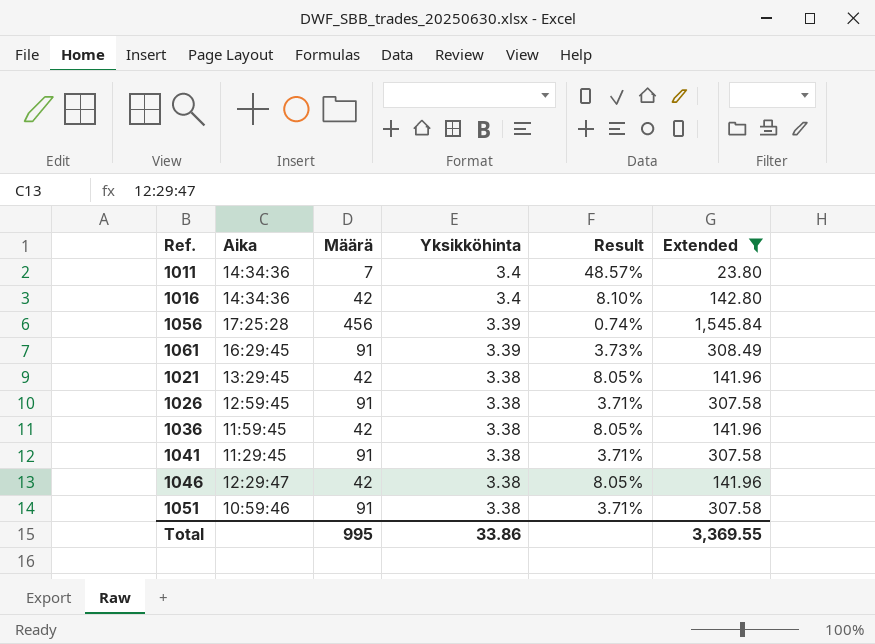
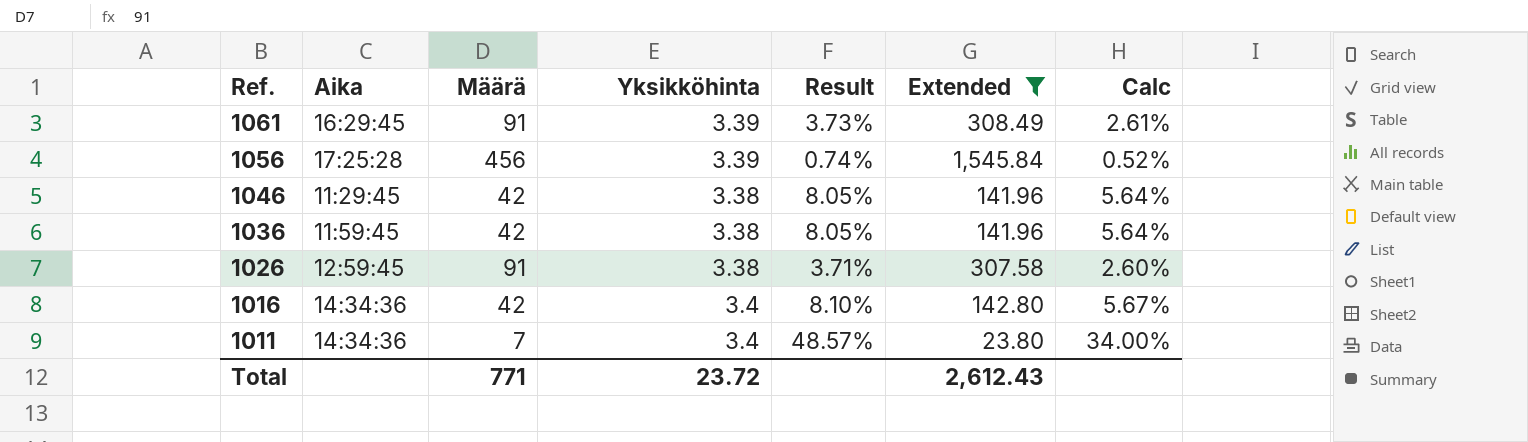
row order: Yksikköhinta descending -> Ref. descending
column Calc | formula: none -> [Result] * 0.7
row 1021: 13:29:45 | 42 | 3.38 | 8.05% | 141.96 -> none
row 1041: 11:29:45 | 91 | 3.38 | 3.71% | 307.58 -> none
row 1051: 10:59:46 | 91 | 3.38 | 3.71% | 307.58 -> none
1046 | Aika: 12:29:47 -> 11:29:45
Total | Määrä: 995 -> 771
Total | Yksikköhinta: 33.86 -> 23.72
Total | Extended: 3,369.55 -> 2,612.43

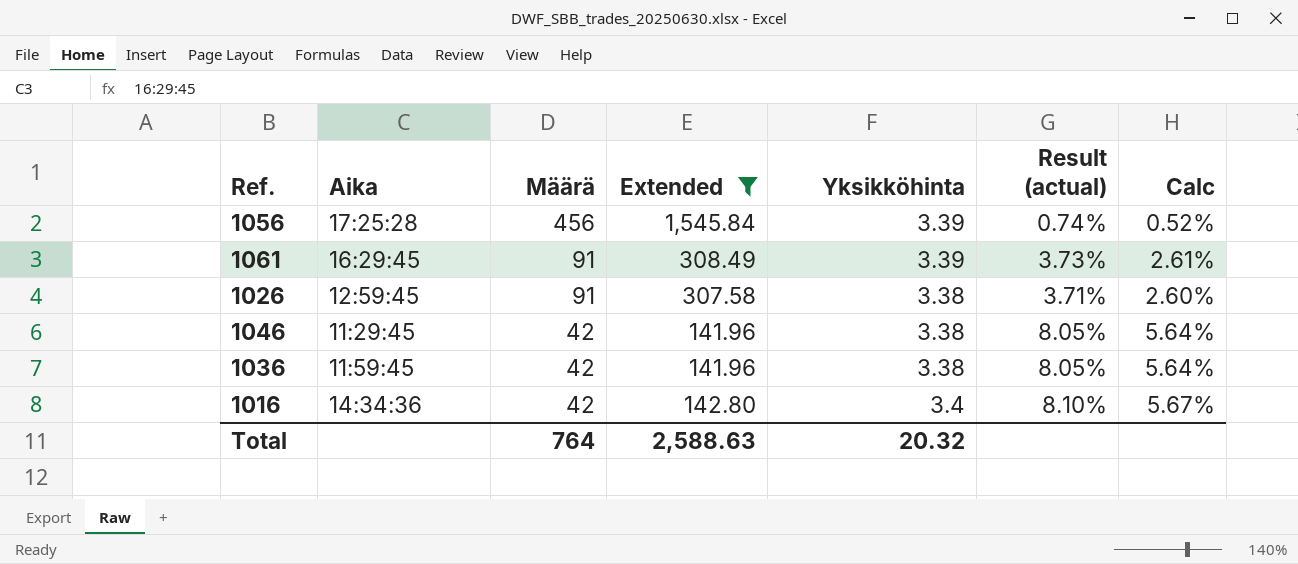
row order: Ref. descending -> Määrä descending
column Extended | position: 6 -> 4
column name: Result -> Result (actual)
row 1011: 14:34:36 | 7 | 3.4 | 48.57% | 23.80 | 34.00% -> none
Total | Määrä: 771 -> 764
Total | Extended: 2,612.43 -> 2,588.63
Total | Yksikköhinta: 23.72 -> 20.32

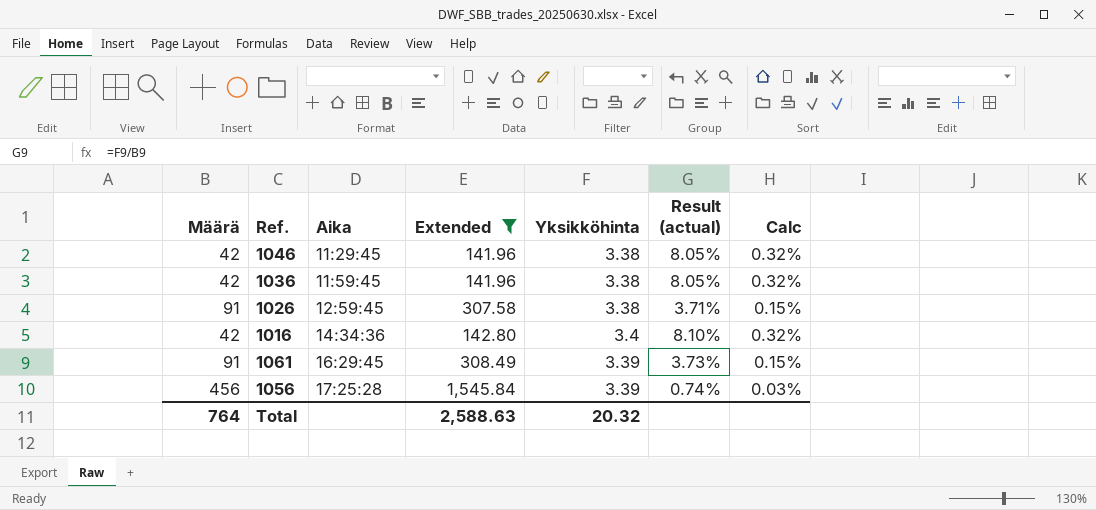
row order: Määrä descending -> Aika ascending
column Määrä | position: 3 -> 1
column Calc | formula: [Result (actual)] * 0.7 -> [Result (actual)] * 0.04

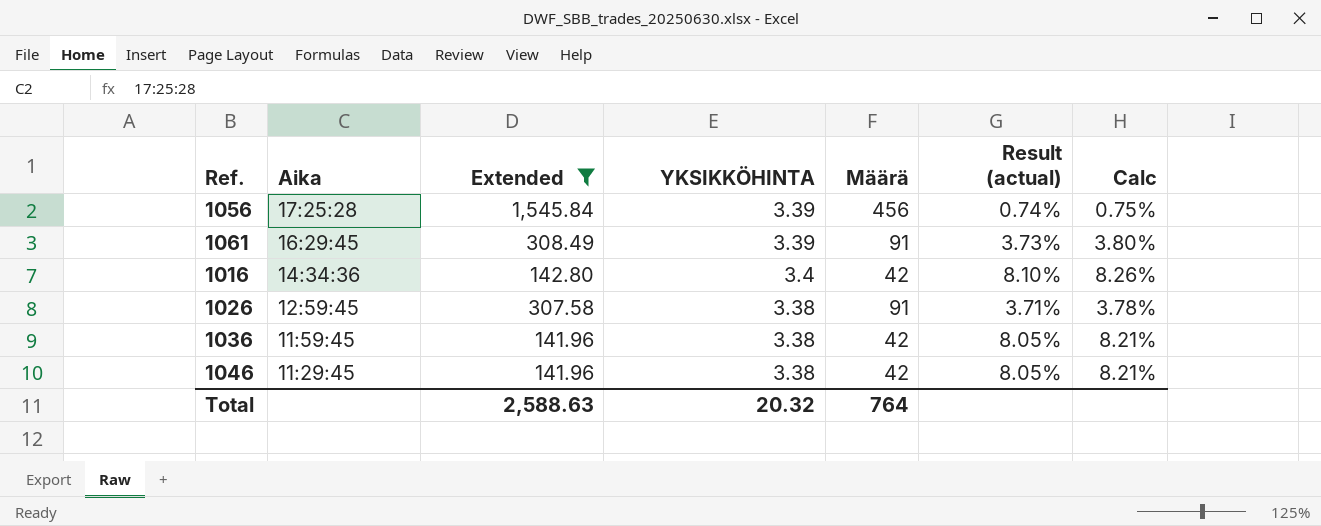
row order: Aika ascending -> Aika descending
column name: Yksikköhinta -> YKSIKKÖHINTA
column Määrä | position: 1 -> 5
column Calc | formula: [Result (actual)] * 0.04 -> [Result (actual)] * 1.02

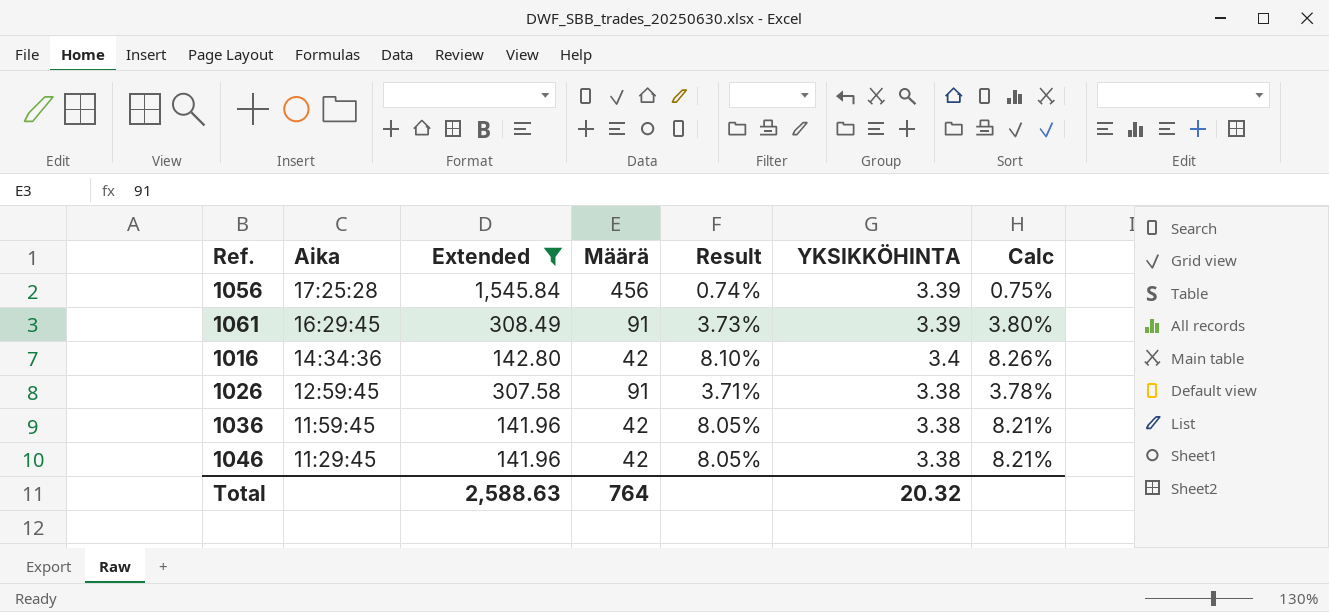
column name: Result (actual) -> Result
column YKSIKKÖHINTA | position: 4 -> 6

